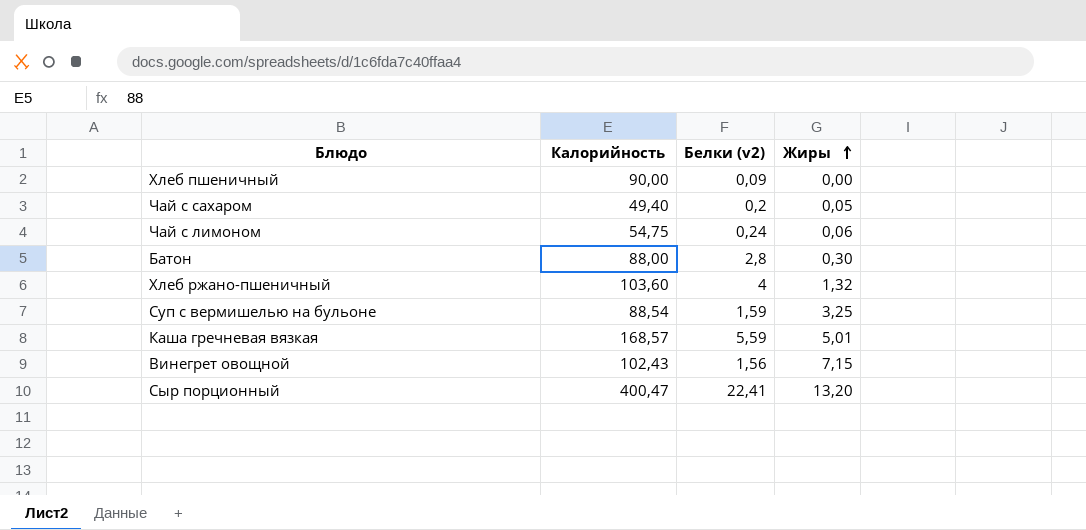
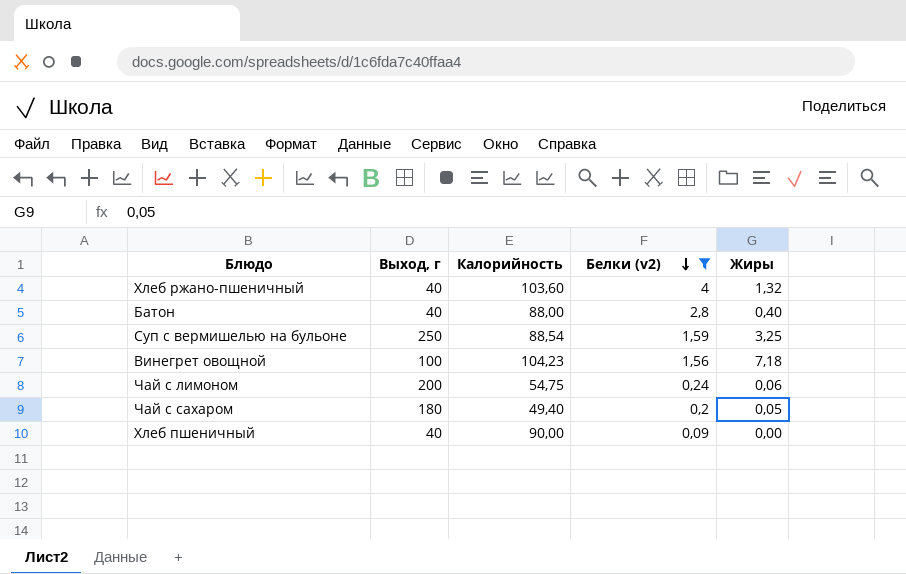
filter: none -> Белки (v2) <= 4
row order: Жиры ascending -> Белки (v2) descending
column Выход, г | position: none -> 2
Батон | Жиры: 0,30 -> 0,40
Винегрет овощной | Калорийность: 102,43 -> 104,23
Винегрет овощной | Жиры: 7,15 -> 7,18

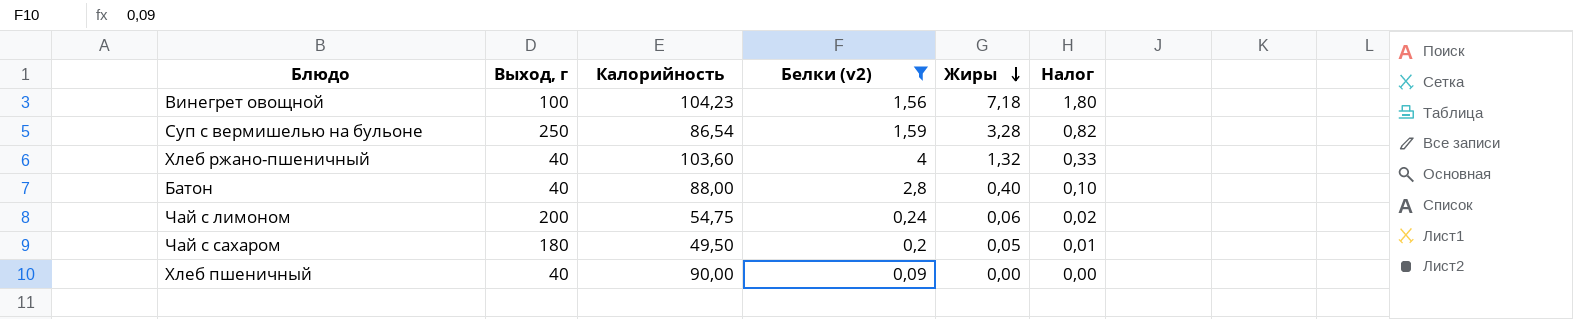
row order: Белки (v2) descending -> Жиры descending
column Налог | formula: none -> [Жиры] * 0,25
Суп с вермишелью на бульоне | Калорийность: 88,54 -> 86,54
Суп с вермишелью на бульоне | Жиры: 3,25 -> 3,28
Чай с сахаром | Калорийность: 49,40 -> 49,50

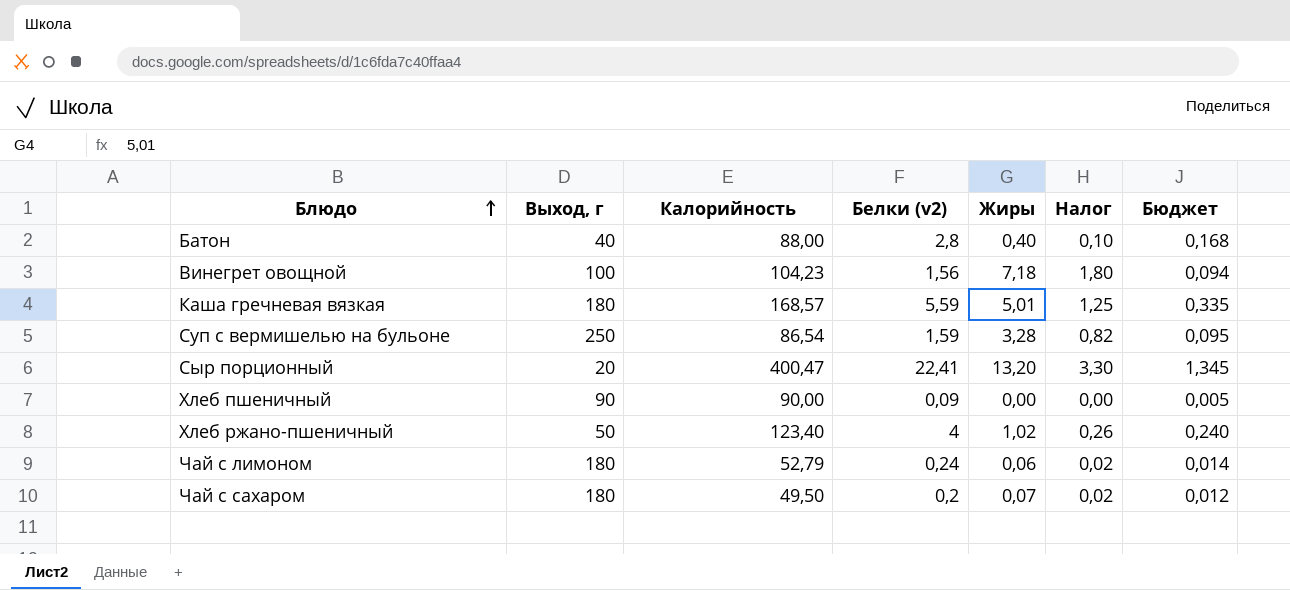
filter: Белки (v2) <= 4 -> none
row order: Жиры descending -> Блюдо ascending
column Бюджет | formula: none -> [Белки (v2)] * 0,06
Хлеб пшеничный | Выход, г: 40 -> 90
Хлеб ржано-пшеничный | Выход, г: 40 -> 50
Хлеб ржано-пшеничный | Калорийность: 103,60 -> 123,40
Хлеб ржано-пшеничный | Жиры: 1,32 -> 1,02
Хлеб ржано-пшеничный | Налог: 0,33 -> 0,26
Чай с лимоном | Выход, г: 200 -> 180
Чай с лимоном | Калорийность: 54,75 -> 52,79
Чай с сахаром | Жиры: 0,05 -> 0,07
Чай с сахаром | Налог: 0,01 -> 0,02

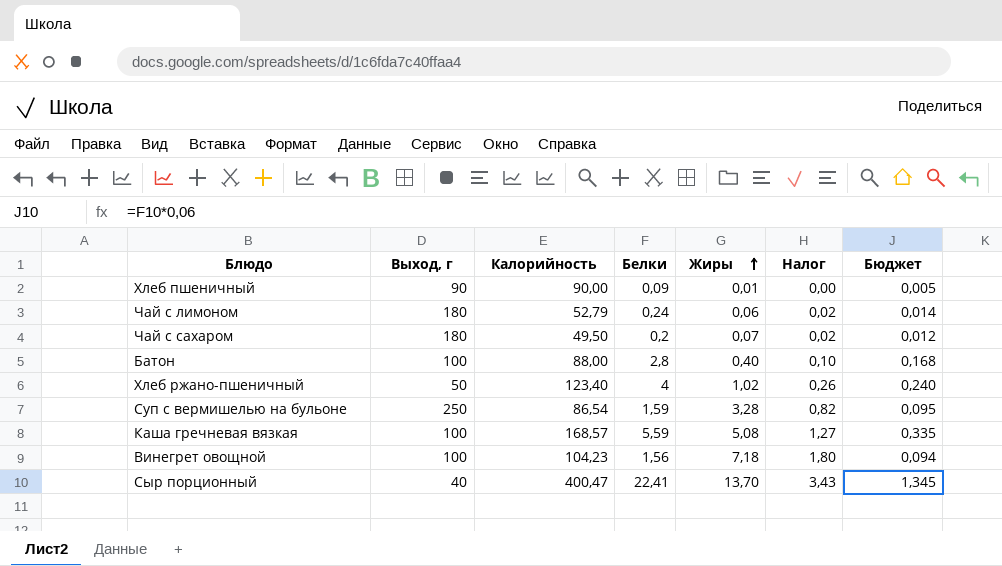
row order: Блюдо ascending -> Жиры ascending
column name: Белки (v2) -> Белки
Хлеб пшеничный | Жиры: 0,00 -> 0,01
Батон | Выход, г: 40 -> 100
Каша гречневая вязкая | Выход, г: 180 -> 100
Каша гречневая вязкая | Жиры: 5,01 -> 5,08
Каша гречневая вязкая | Налог: 1,25 -> 1,27
Сыр порционный | Выход, г: 20 -> 40
Сыр порционный | Жиры: 13,20 -> 13,70
Сыр порционный | Налог: 3,30 -> 3,43

